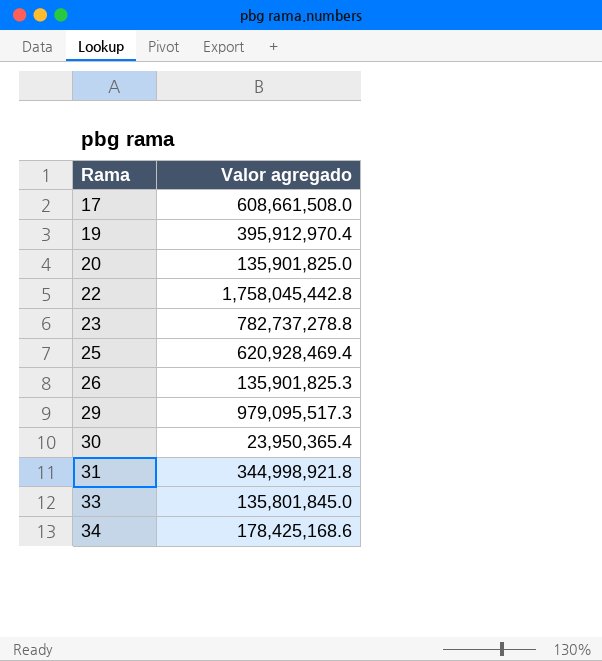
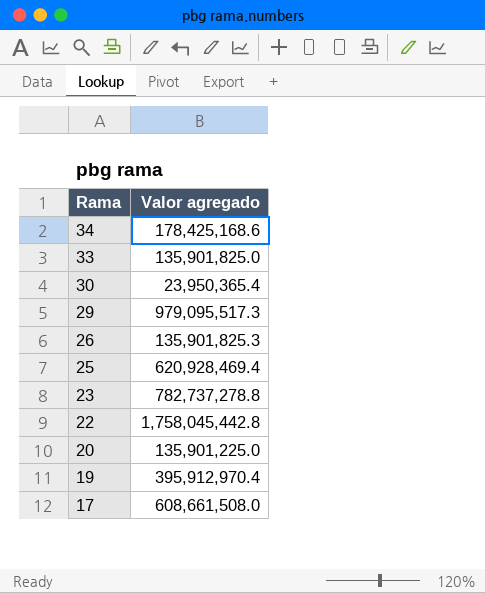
row order: Rama ascending -> Rama descending
row 31: 344,998,921.8 -> none
33 | Valor agregado: 135,801,845.0 -> 135,901,825.0
20 | Valor agregado: 135,901,825.0 -> 135,901,225.0

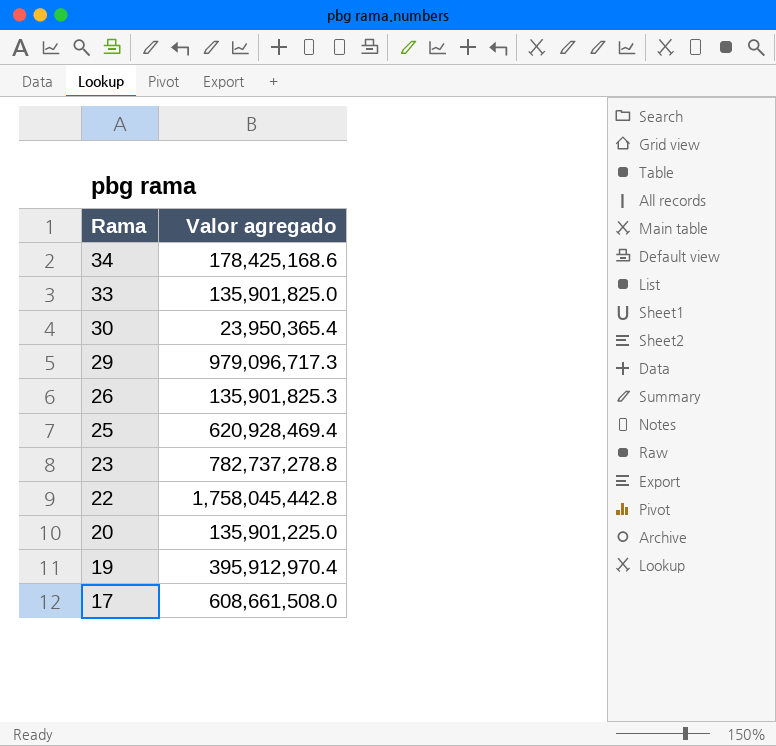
29 | Valor agregado: 979,095,517.3 -> 979,096,717.3

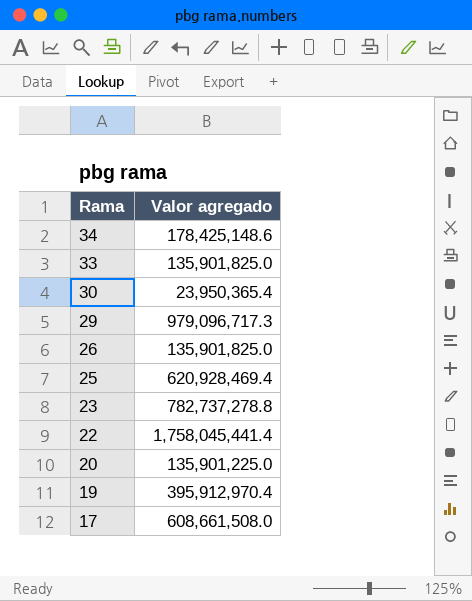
34 | Valor agregado: 178,425,168.6 -> 178,425,148.6
26 | Valor agregado: 135,901,825.3 -> 135,901,825.0
22 | Valor agregado: 1,758,045,442.8 -> 1,758,045,441.4

